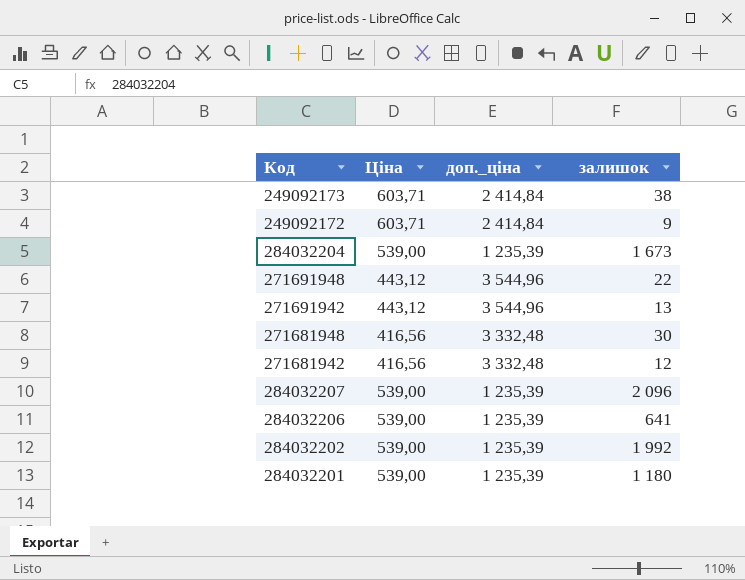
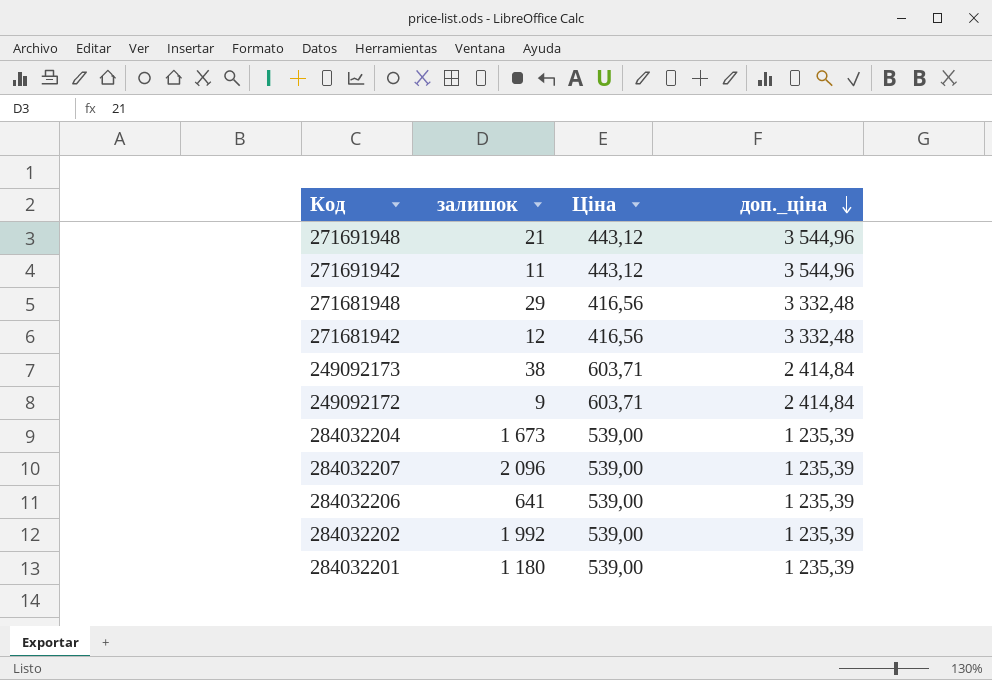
row order: none -> доп._ціна descending
column залишок | position: 4 -> 2
271691948 | залишок: 22 -> 21
271691942 | залишок: 13 -> 11
271681948 | залишок: 30 -> 29

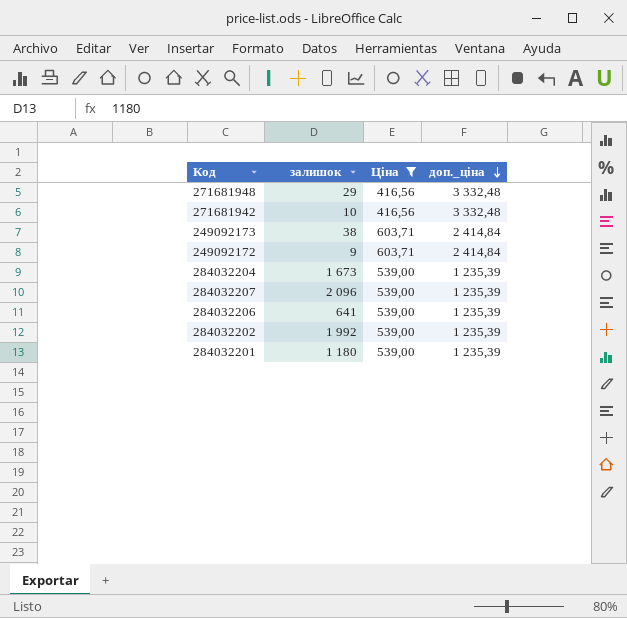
filter: none -> Ціна != 443,12
271681942 | залишок: 12 -> 10

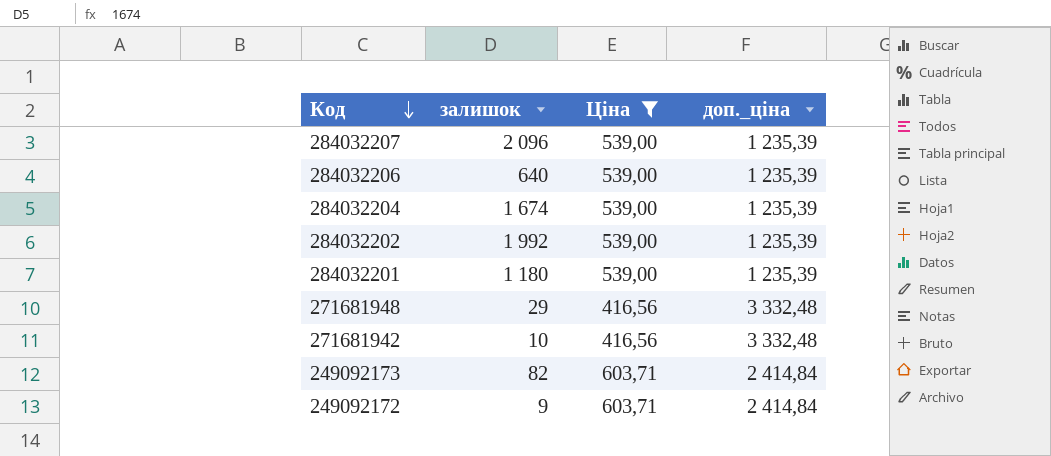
row order: доп._ціна descending -> Код descending
284032206 | залишок: 641 -> 640
284032204 | залишок: 1 673 -> 1 674
249092173 | залишок: 38 -> 82

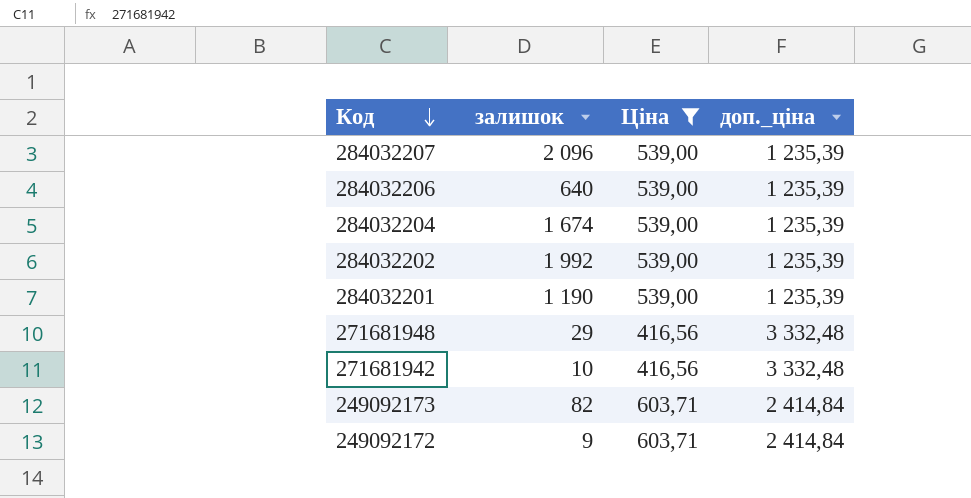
284032201 | залишок: 1 180 -> 1 190

